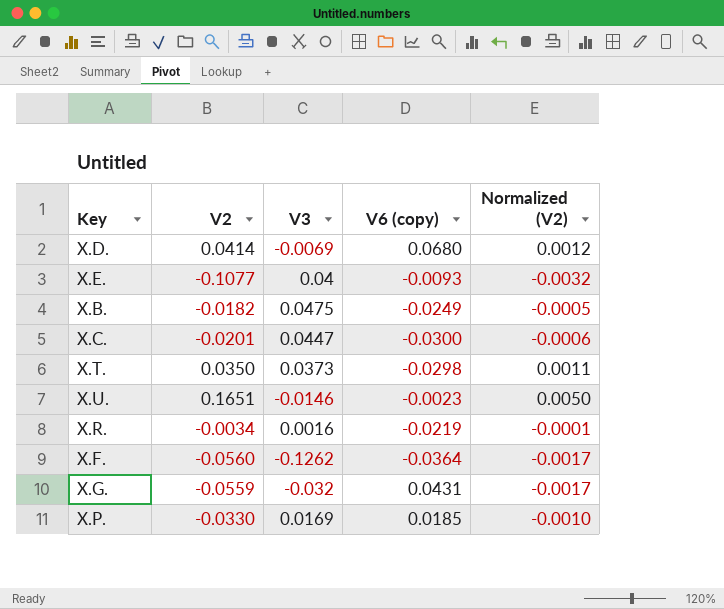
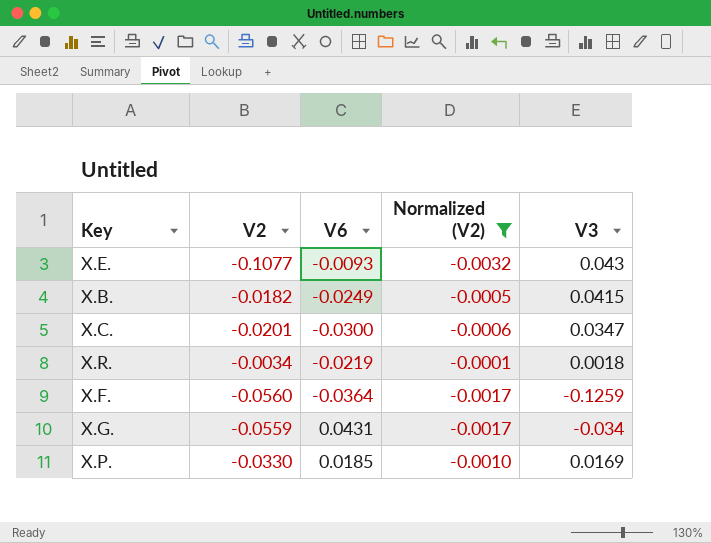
filter: none -> Normalized (V2) <= -0.0001
column name: V6 (copy) -> V6
column V3 | position: 3 -> 5
X.E. | V3: 0.04 -> 0.043
X.B. | V3: 0.0475 -> 0.0415
X.C. | V3: 0.0447 -> 0.0347
X.R. | V3: 0.0016 -> 0.0018
X.F. | V3: -0.1262 -> -0.1259
X.G. | V3: -0.032 -> -0.034

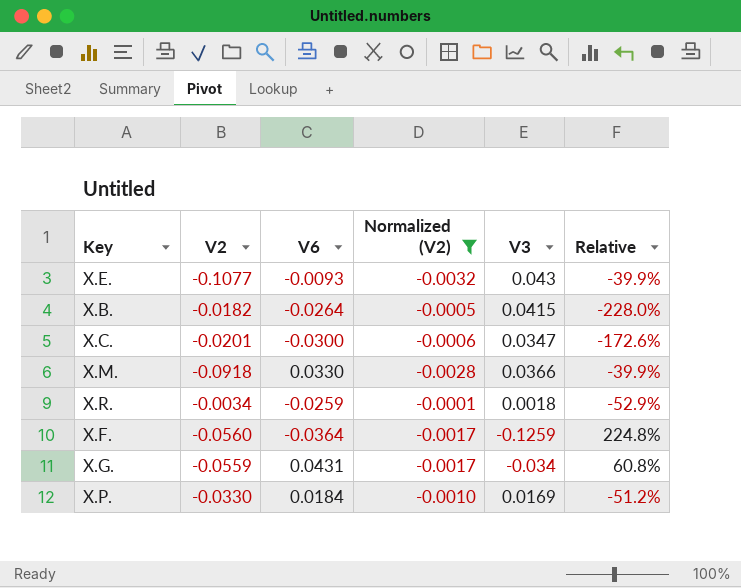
column Relative | formula: none -> [V3] / [V2]
X.B. | V6: -0.0249 -> -0.0264
row X.M.: none -> -0.0918 | 0.0330 | -0.0028 | 0.0366 | -39.9%
X.R. | V6: -0.0219 -> -0.0259
X.P. | V6: 0.0185 -> 0.0184

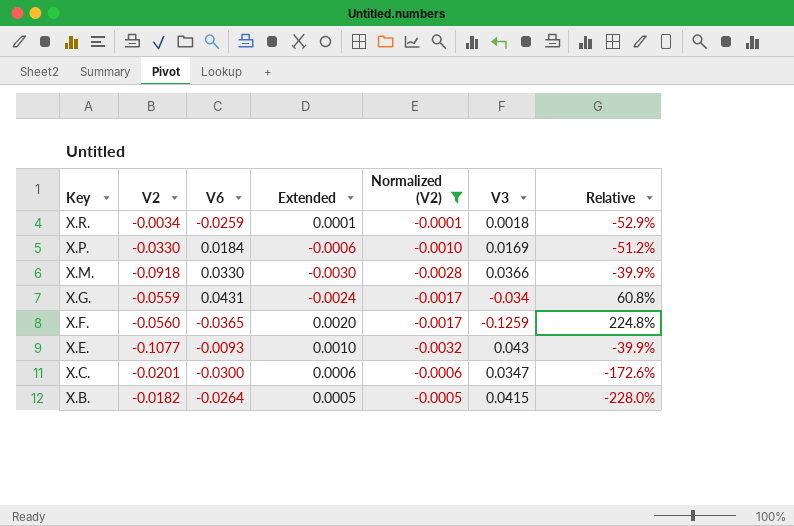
row order: none -> Key descending
column Extended | formula: none -> [V2] * [V6]
X.F. | V6: -0.0364 -> -0.0365

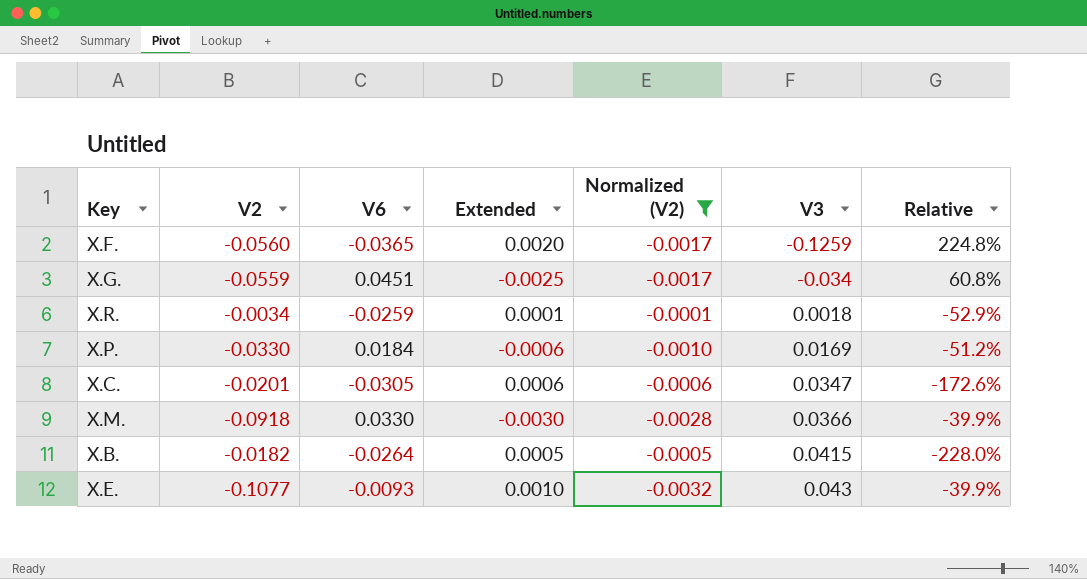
row order: Key descending -> V3 ascending
X.G. | V6: 0.0431 -> 0.0451
X.G. | Extended: -0.0024 -> -0.0025
X.C. | V6: -0.0300 -> -0.0305

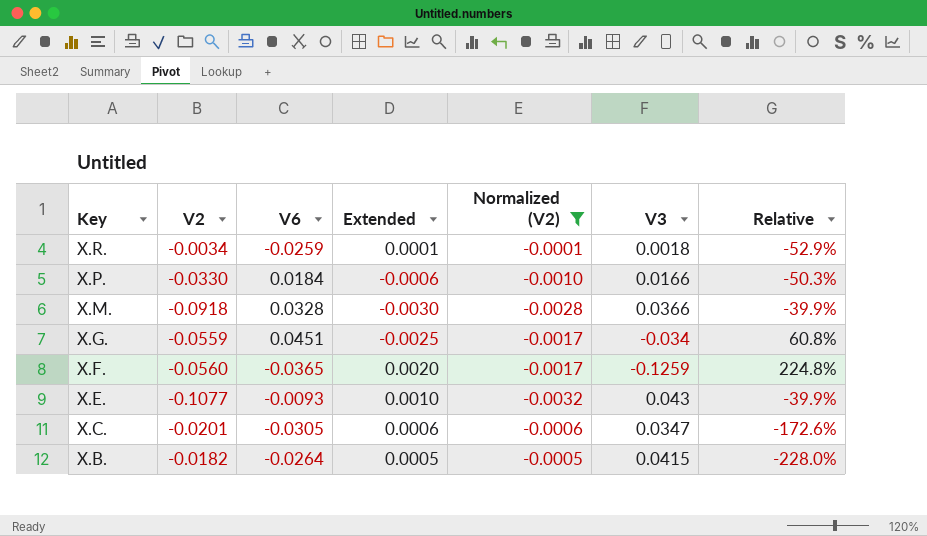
row order: V3 ascending -> Key descending
X.P. | V3: 0.0169 -> 0.0166
X.P. | Relative: -51.2% -> -50.3%
X.M. | V6: 0.0330 -> 0.0328

